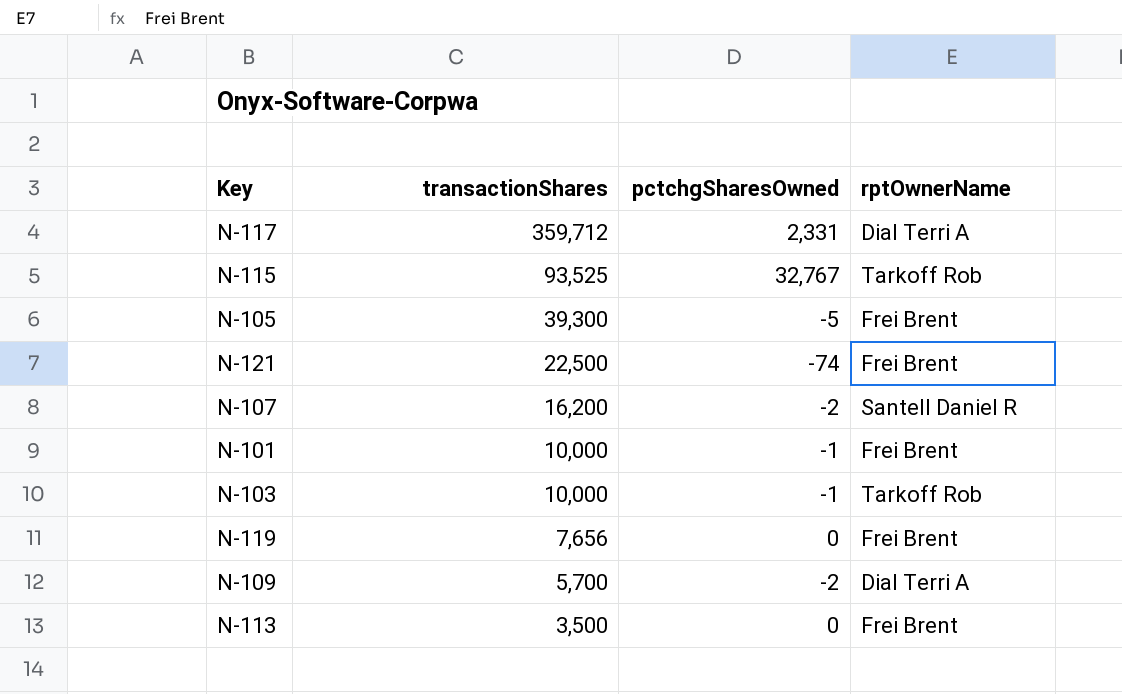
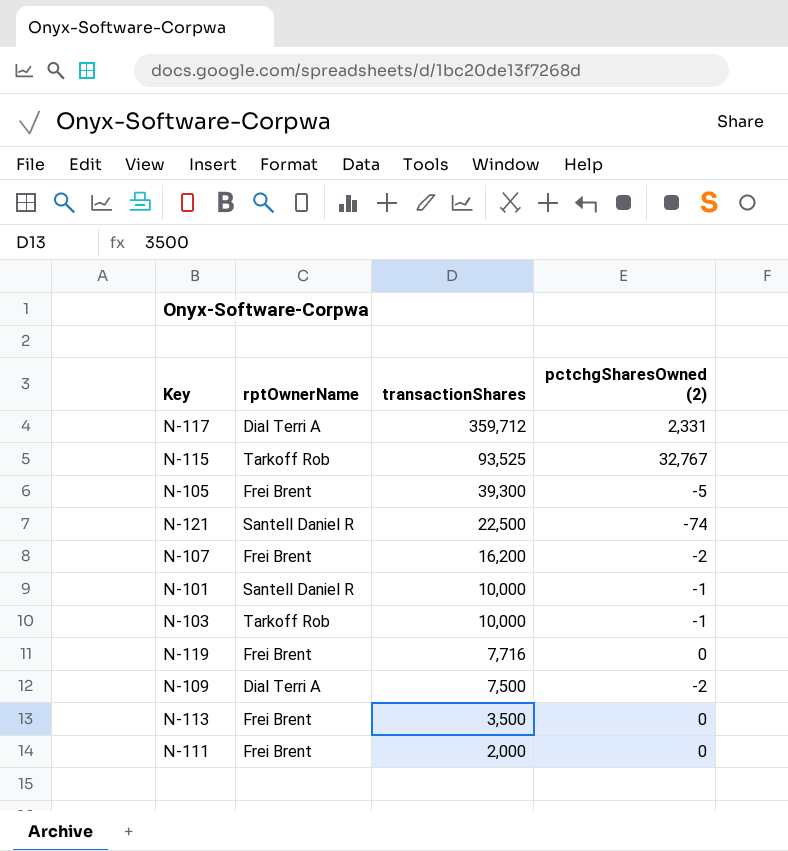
column rptOwnerName | position: 4 -> 2
column name: pctchgSharesOwned -> pctchgSharesOwned (2)
N-121 | rptOwnerName: Frei Brent -> Santell Daniel R
N-107 | rptOwnerName: Santell Daniel R -> Frei Brent
N-101 | rptOwnerName: Frei Brent -> Santell Daniel R
N-119 | transactionShares: 7,656 -> 7,716
N-109 | transactionShares: 5,700 -> 7,500
row N-111: none -> Frei Brent | 2,000 | 0

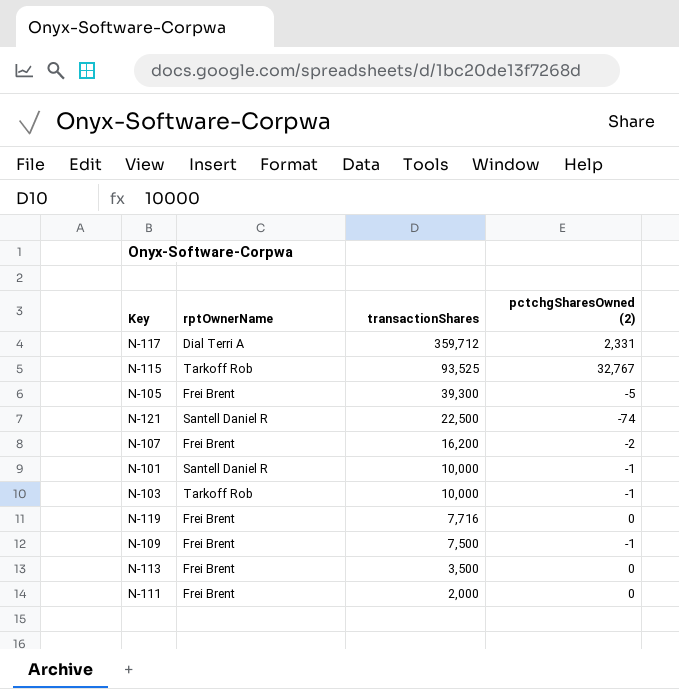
N-109 | rptOwnerName: Dial Terri A -> Frei Brent
N-109 | pctchgSharesOwned (2): -2 -> -1

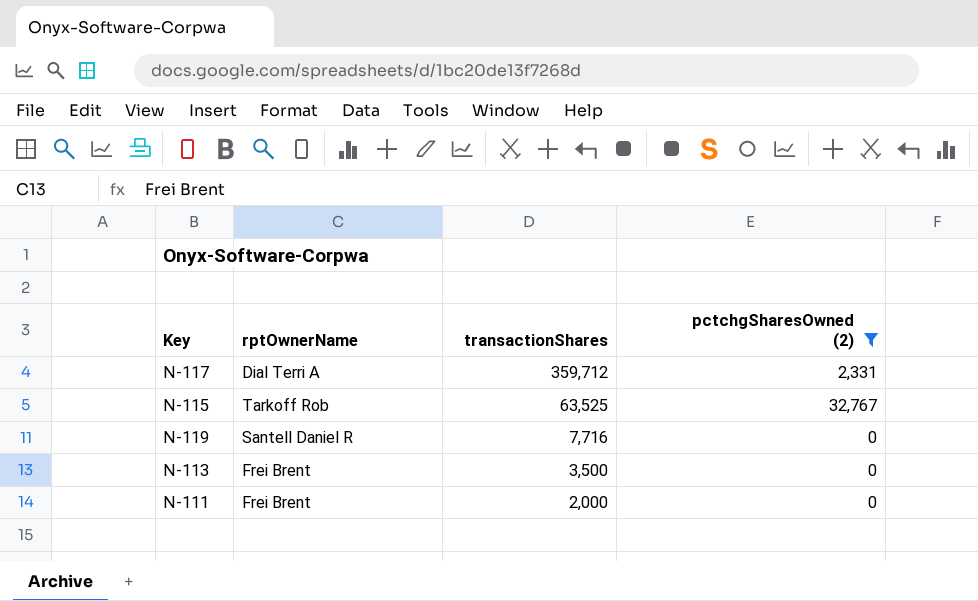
filter: none -> pctchgSharesOwned (2) >= 0
N-115 | transactionShares: 93,525 -> 63,525
N-119 | rptOwnerName: Frei Brent -> Santell Daniel R

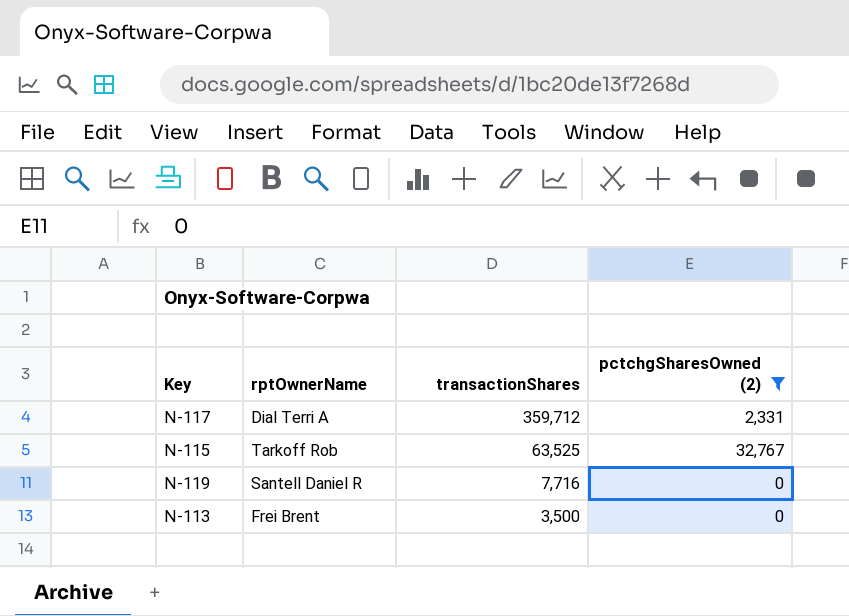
row N-111: Frei Brent | 2,000 | 0 -> none

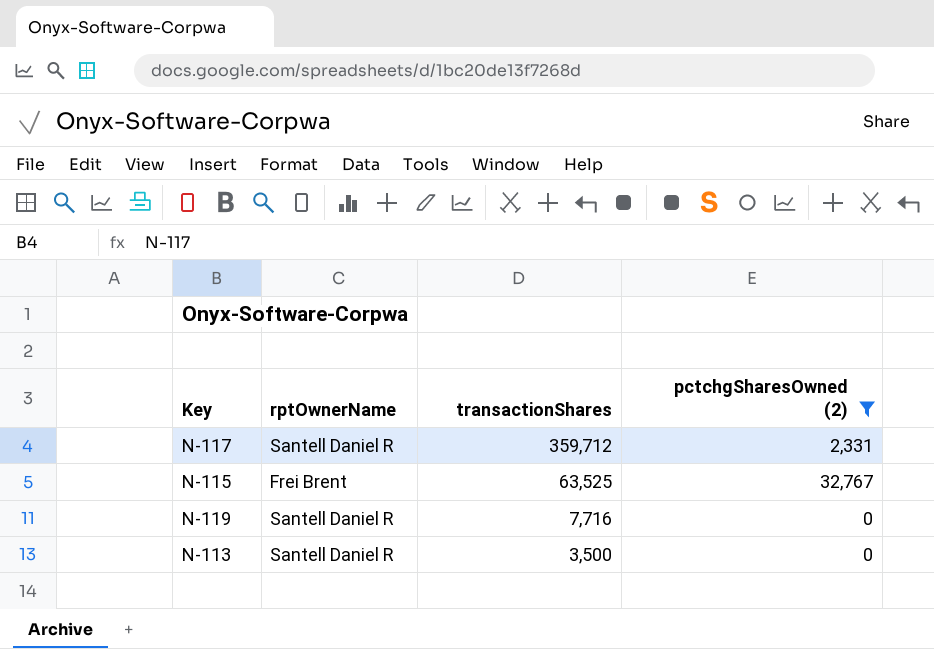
N-117 | rptOwnerName: Dial Terri A -> Santell Daniel R
N-115 | rptOwnerName: Tarkoff Rob -> Frei Brent
N-113 | rptOwnerName: Frei Brent -> Santell Daniel R

